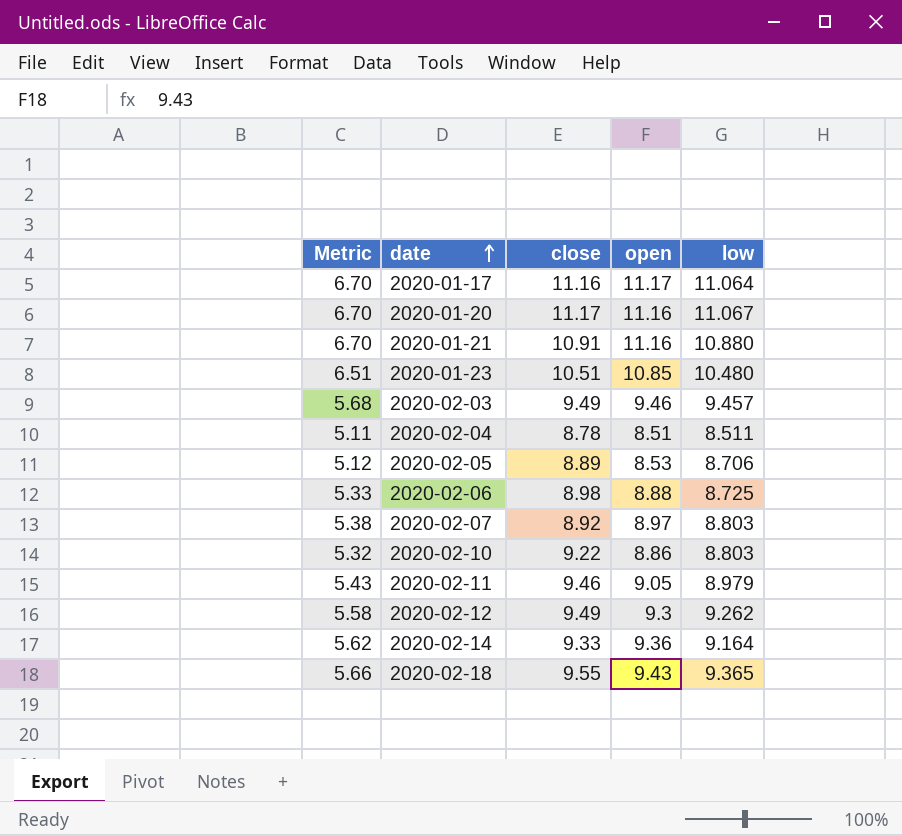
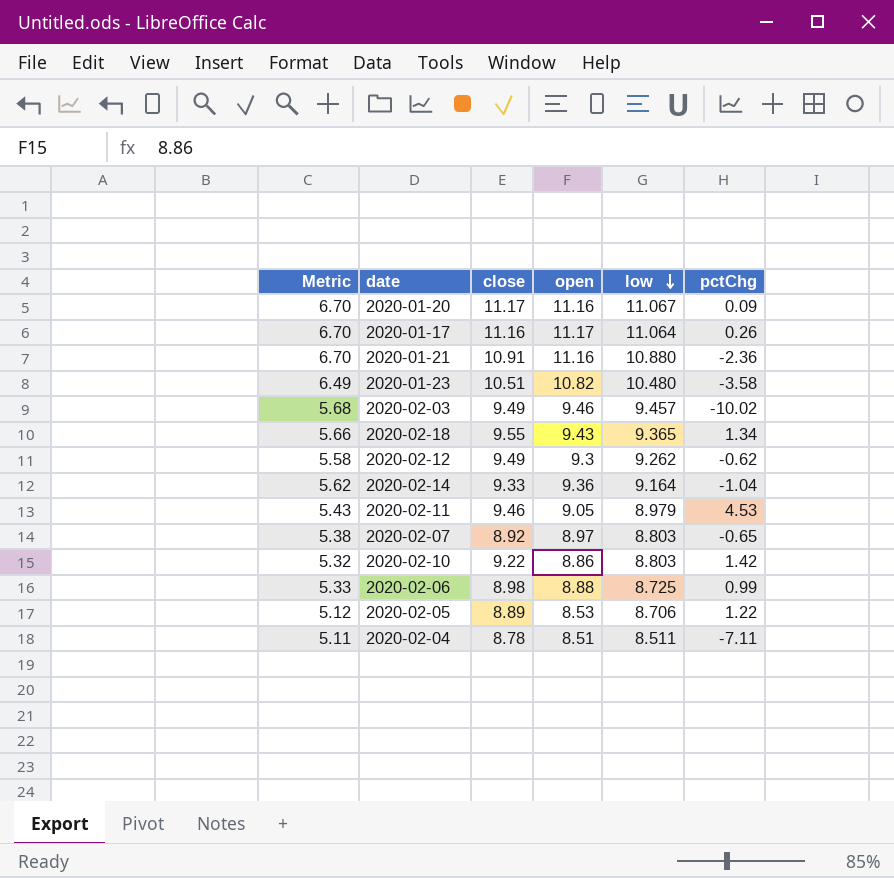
row order: date ascending -> low descending
column pctChg | position: none -> 6
2020-01-23 | Metric: 6.51 -> 6.49
2020-01-23 | open: 10.85 -> 10.82

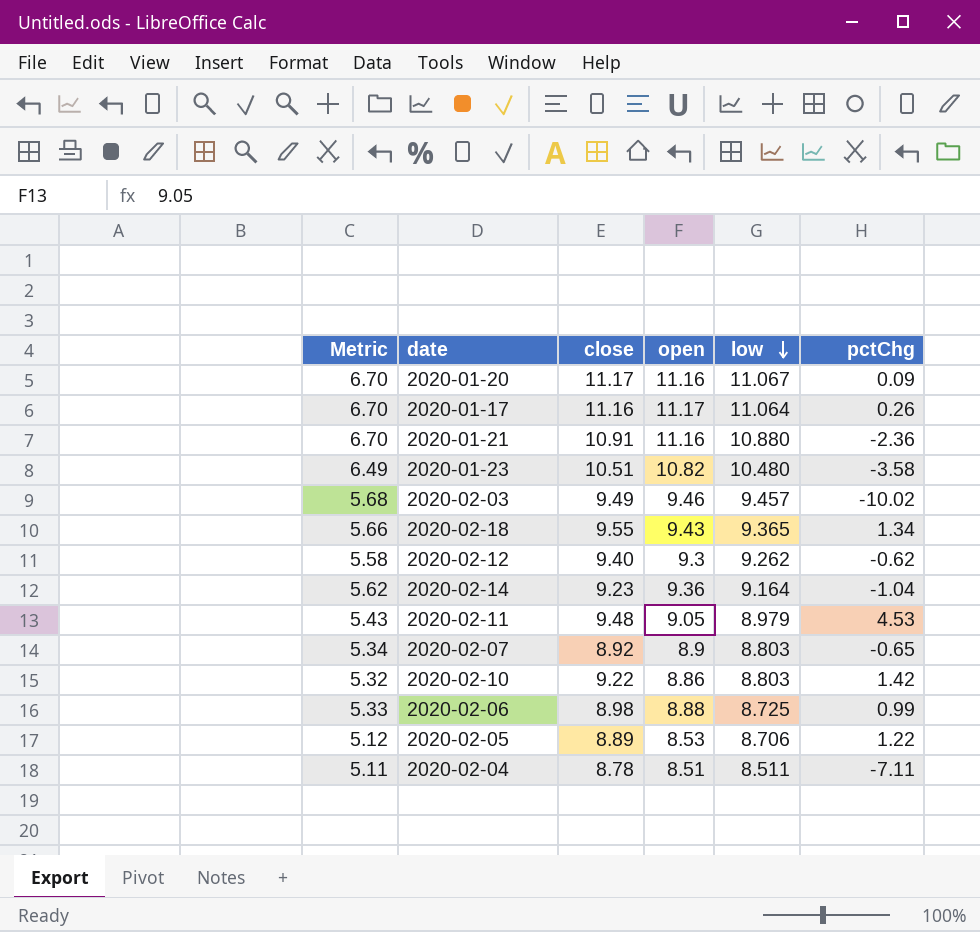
2020-02-12 | close: 9.49 -> 9.40
2020-02-14 | close: 9.33 -> 9.23
2020-02-11 | close: 9.46 -> 9.48
2020-02-07 | Metric: 5.38 -> 5.34
2020-02-07 | open: 8.97 -> 8.9

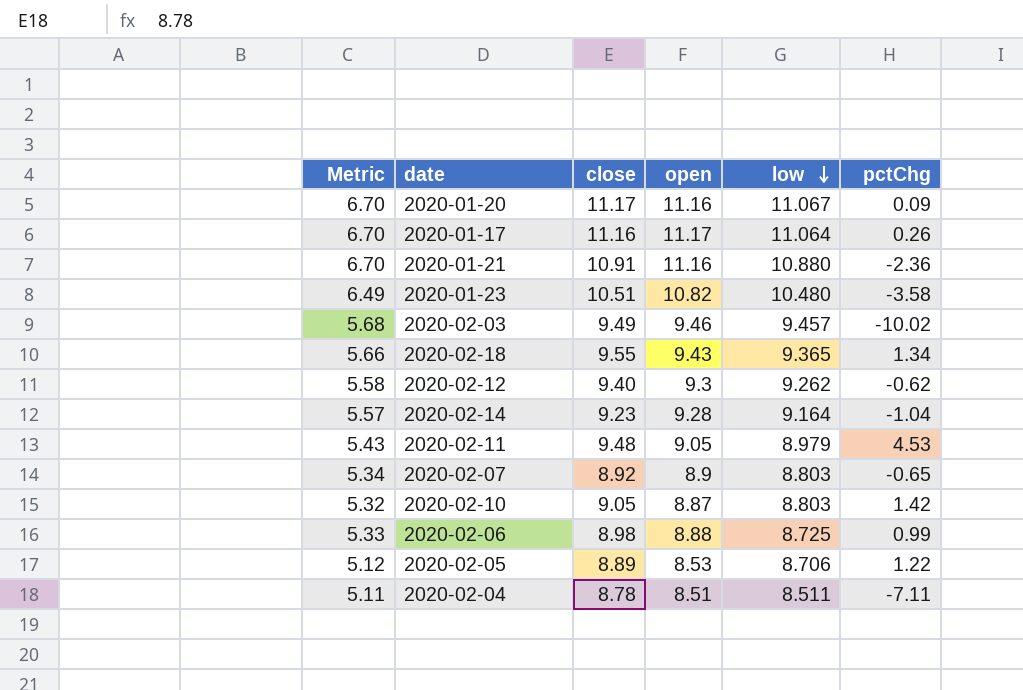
2020-02-14 | Metric: 5.62 -> 5.57
2020-02-14 | open: 9.36 -> 9.28
2020-02-10 | close: 9.22 -> 9.05
2020-02-10 | open: 8.86 -> 8.87

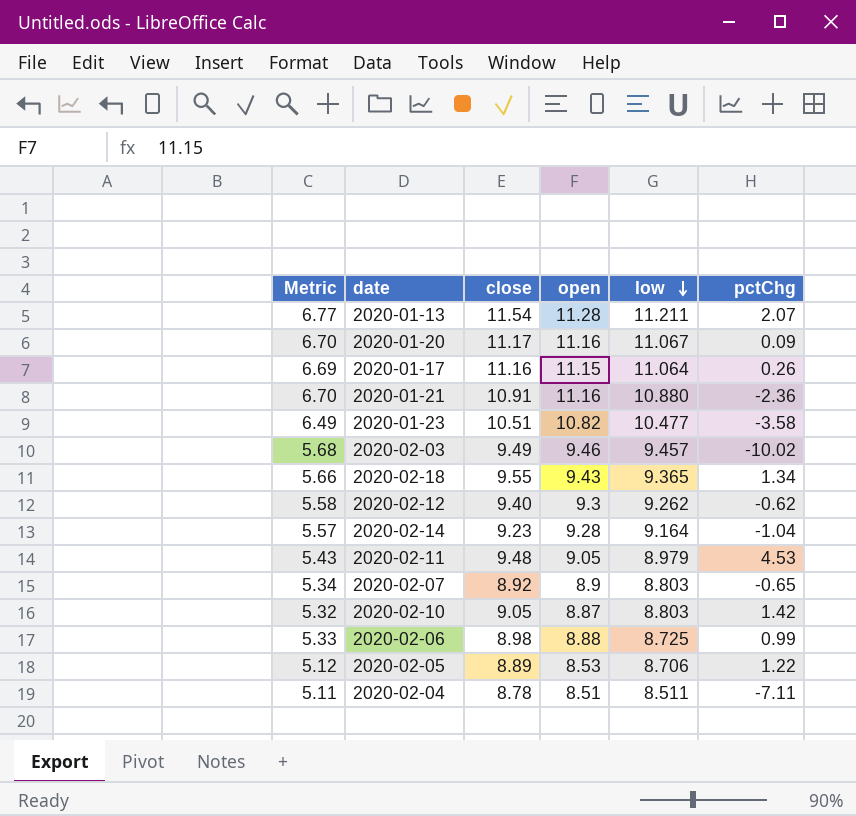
row 2020-01-13: none -> 6.77 | 11.54 | 11.28 | 11.211 | 2.07
2020-01-17 | Metric: 6.70 -> 6.69
2020-01-17 | open: 11.17 -> 11.15
2020-01-23 | low: 10.480 -> 10.477

